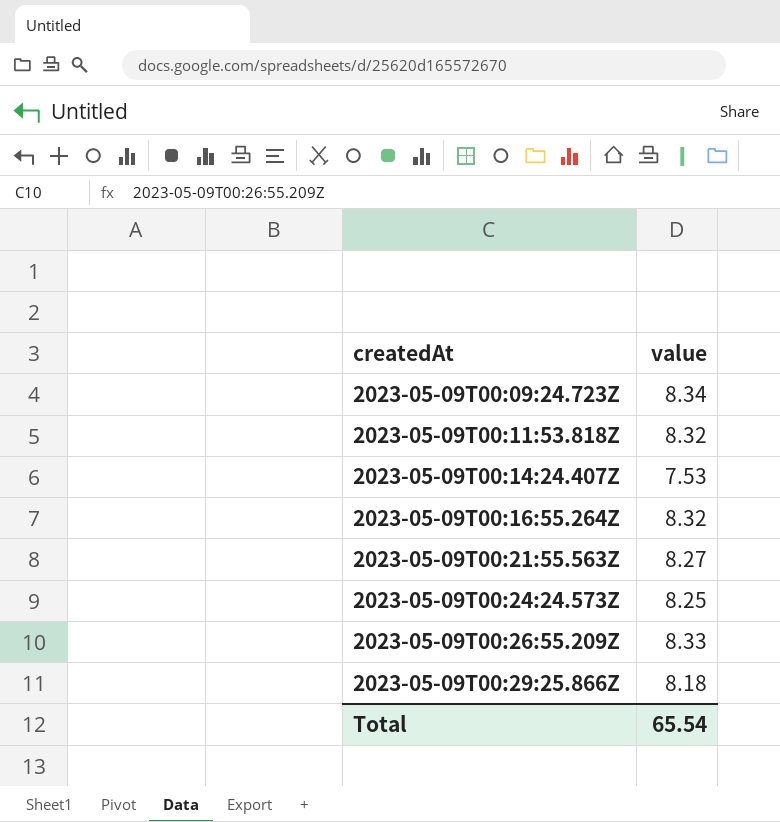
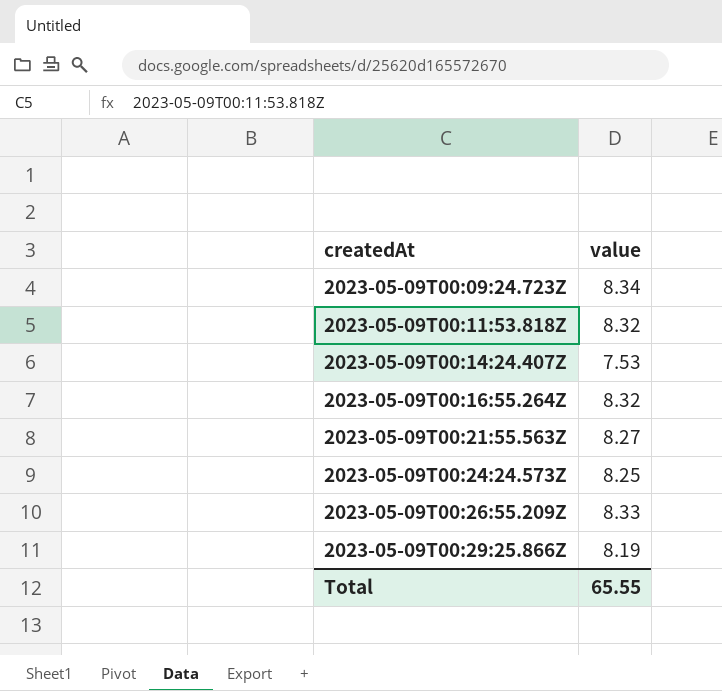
2023-05-09T00:29:25.866Z | value: 8.18 -> 8.19
Total | value: 65.54 -> 65.55

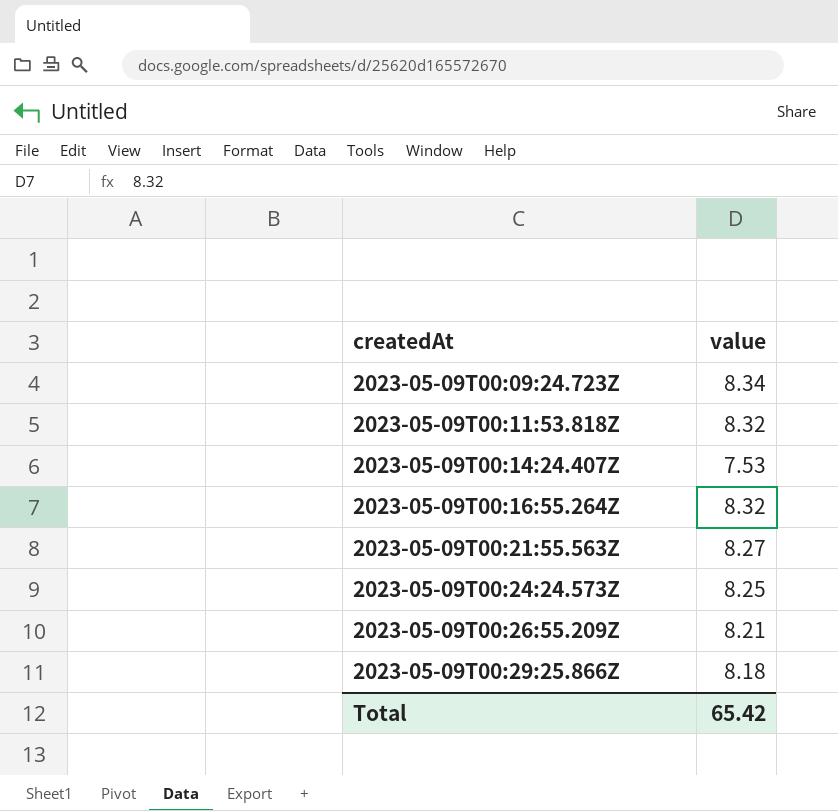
2023-05-09T00:26:55.209Z | value: 8.33 -> 8.21
2023-05-09T00:29:25.866Z | value: 8.19 -> 8.18
Total | value: 65.55 -> 65.42

